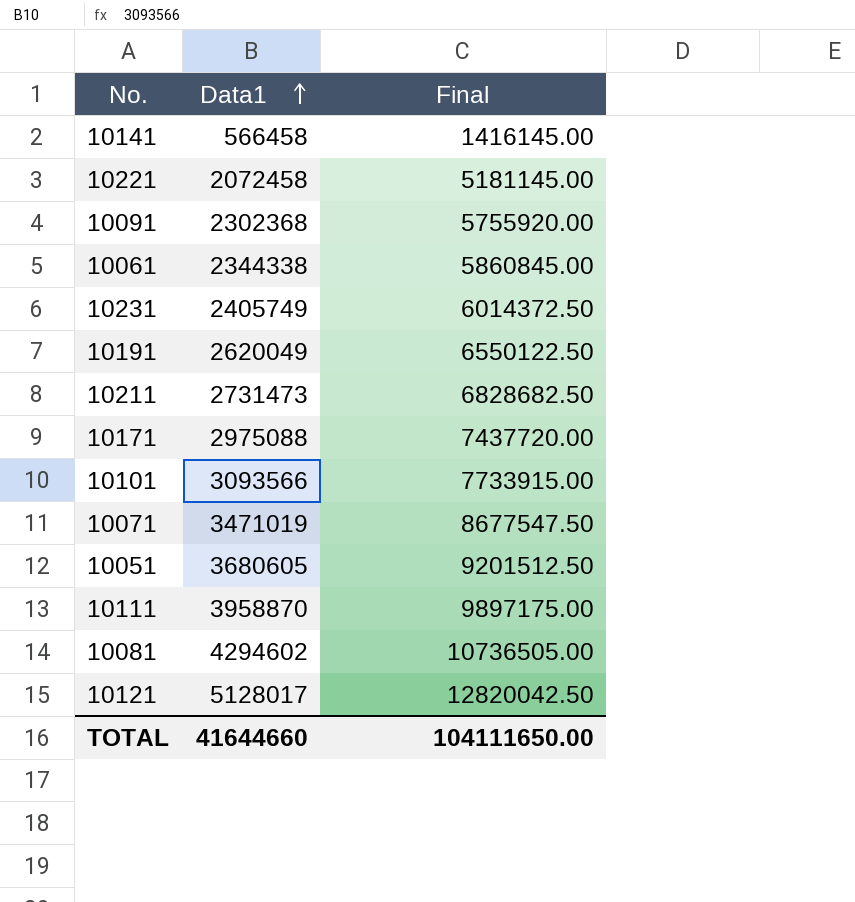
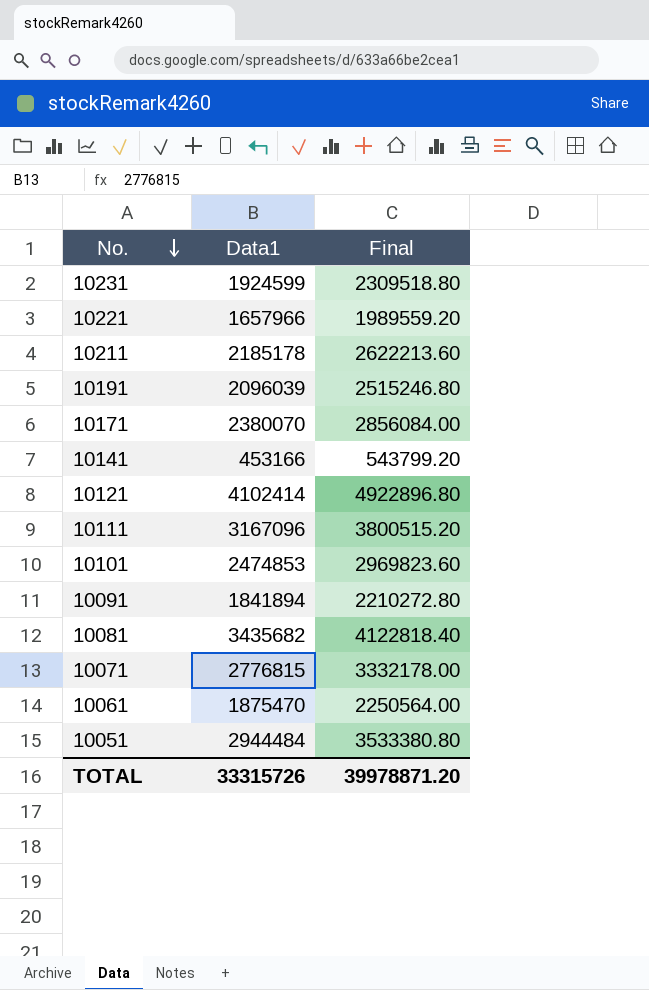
row order: Data1 ascending -> No. descending
column Final | formula: [Data1] * 2.5 -> [Data1] * 1.2
10231 | Data1: 2405749 -> 1924599
10221 | Data1: 2072458 -> 1657966
10211 | Data1: 2731473 -> 2185178
10191 | Data1: 2620049 -> 2096039
10171 | Data1: 2975088 -> 2380070
10141 | Data1: 566458 -> 453166
10121 | Data1: 5128017 -> 4102414
10111 | Data1: 3958870 -> 3167096
10101 | Data1: 3093566 -> 2474853
10091 | Data1: 2302368 -> 1841894
10081 | Data1: 4294602 -> 3435682
10071 | Data1: 3471019 -> 2776815
10061 | Data1: 2344338 -> 1875470
10051 | Data1: 3680605 -> 2944484
TOTAL | Data1: 41644660 -> 33315726
TOTAL | Final: 104111650.00 -> 39978871.20

